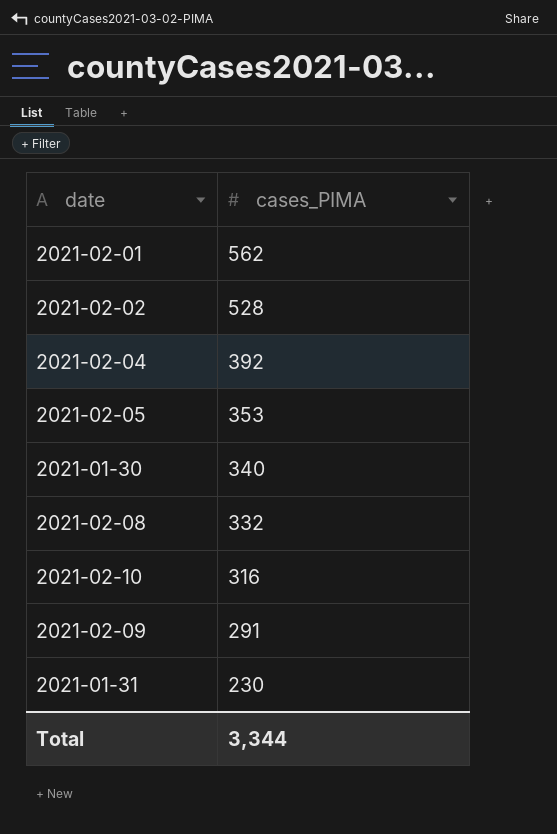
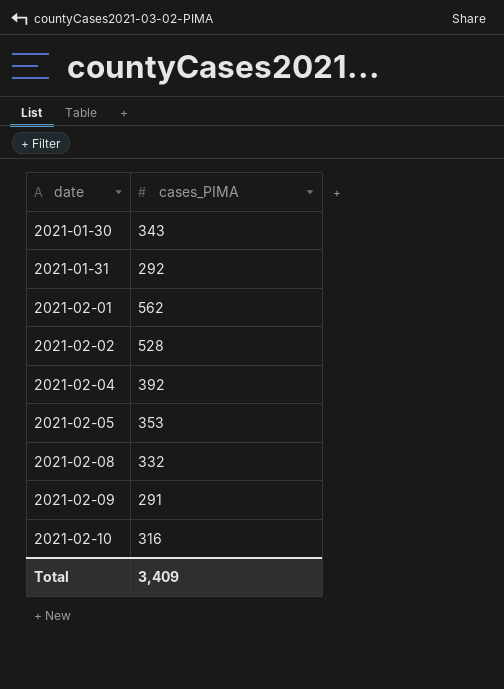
row order: cases_PIMA descending -> date ascending
2021-01-30 | cases_PIMA: 340 -> 343
2021-01-31 | cases_PIMA: 230 -> 292
Total | cases_PIMA: 3,344 -> 3,409

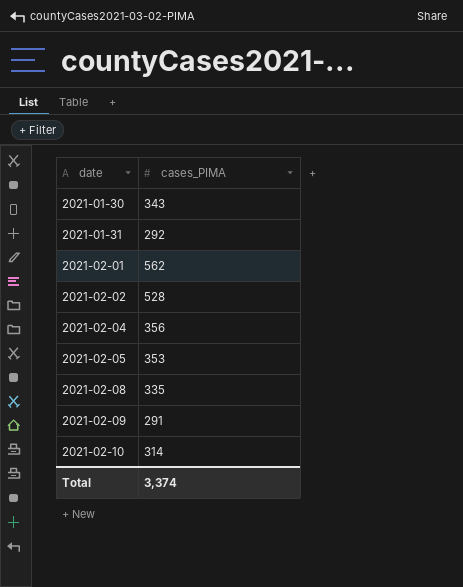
2021-02-04 | cases_PIMA: 392 -> 356
2021-02-08 | cases_PIMA: 332 -> 335
2021-02-10 | cases_PIMA: 316 -> 314
Total | cases_PIMA: 3,409 -> 3,374

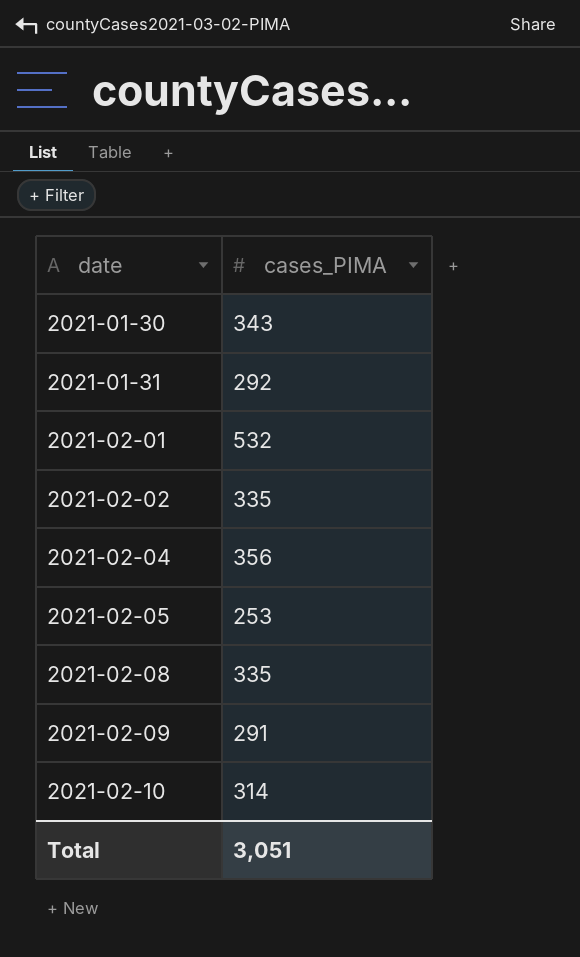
2021-02-01 | cases_PIMA: 562 -> 532
2021-02-02 | cases_PIMA: 528 -> 335
2021-02-05 | cases_PIMA: 353 -> 253
Total | cases_PIMA: 3,374 -> 3,051

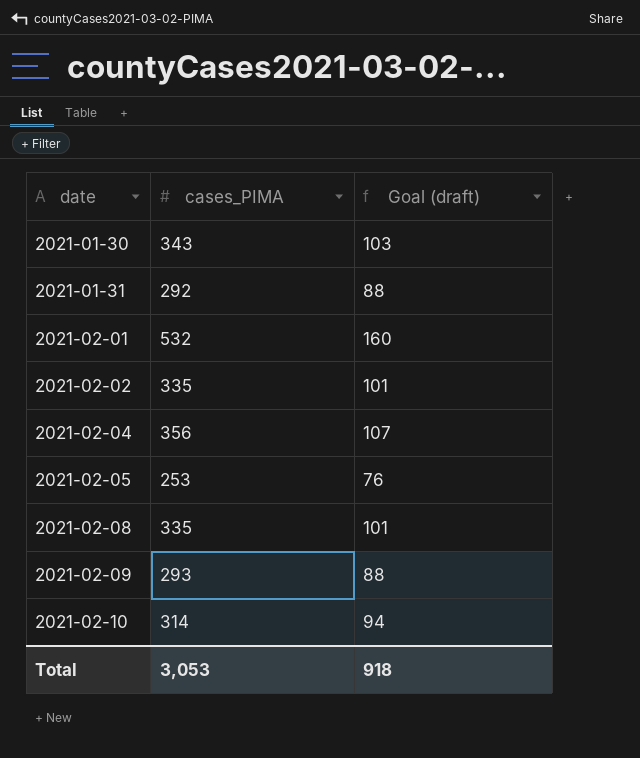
column Goal (draft) | formula: none -> [cases_PIMA] * 0.3
2021-02-09 | cases_PIMA: 291 -> 293
Total | cases_PIMA: 3,051 -> 3,053

